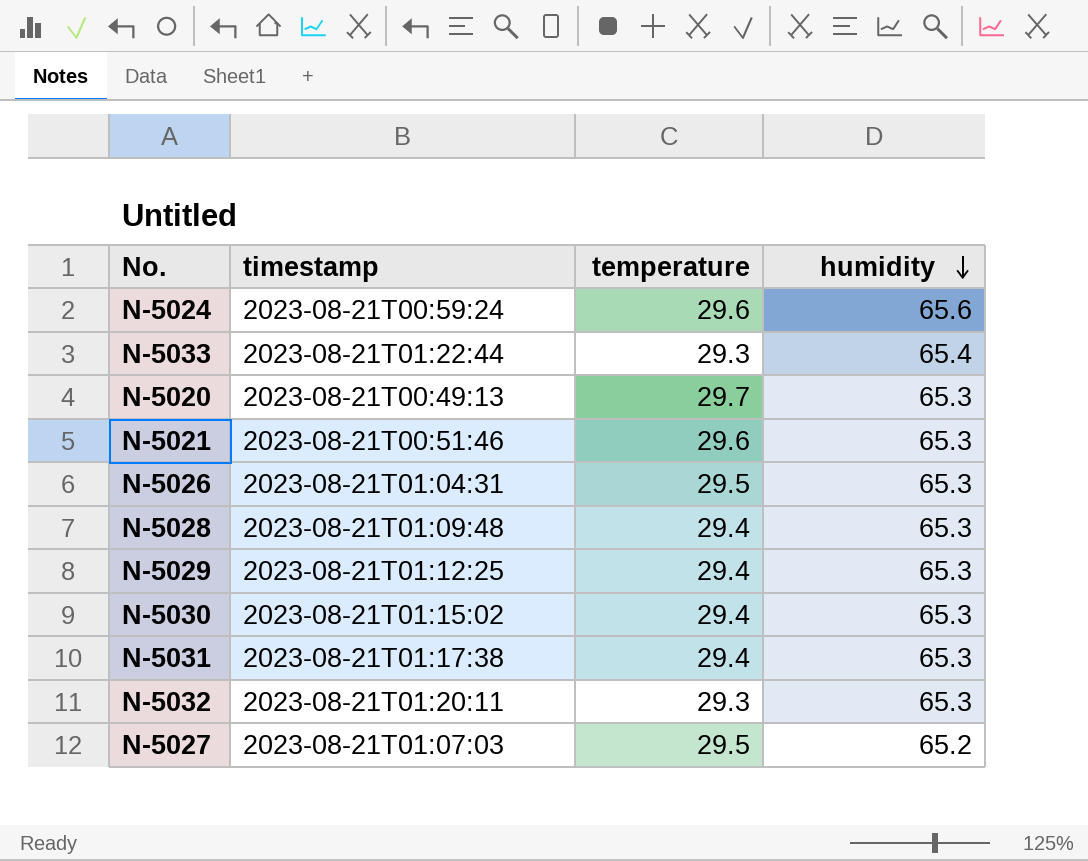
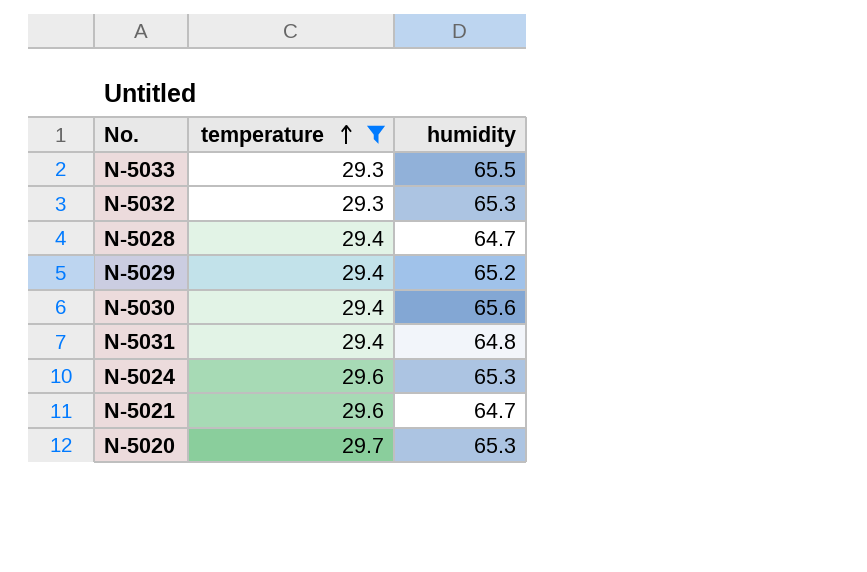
filter: none -> temperature != 29.5
row order: humidity descending -> temperature ascending
column timestamp | position: 2 -> none
N-5033 | humidity: 65.4 -> 65.5
N-5028 | humidity: 65.3 -> 64.7
N-5029 | humidity: 65.3 -> 65.2
N-5030 | humidity: 65.3 -> 65.6
N-5031 | humidity: 65.3 -> 64.8
N-5024 | humidity: 65.6 -> 65.3
N-5021 | humidity: 65.3 -> 64.7

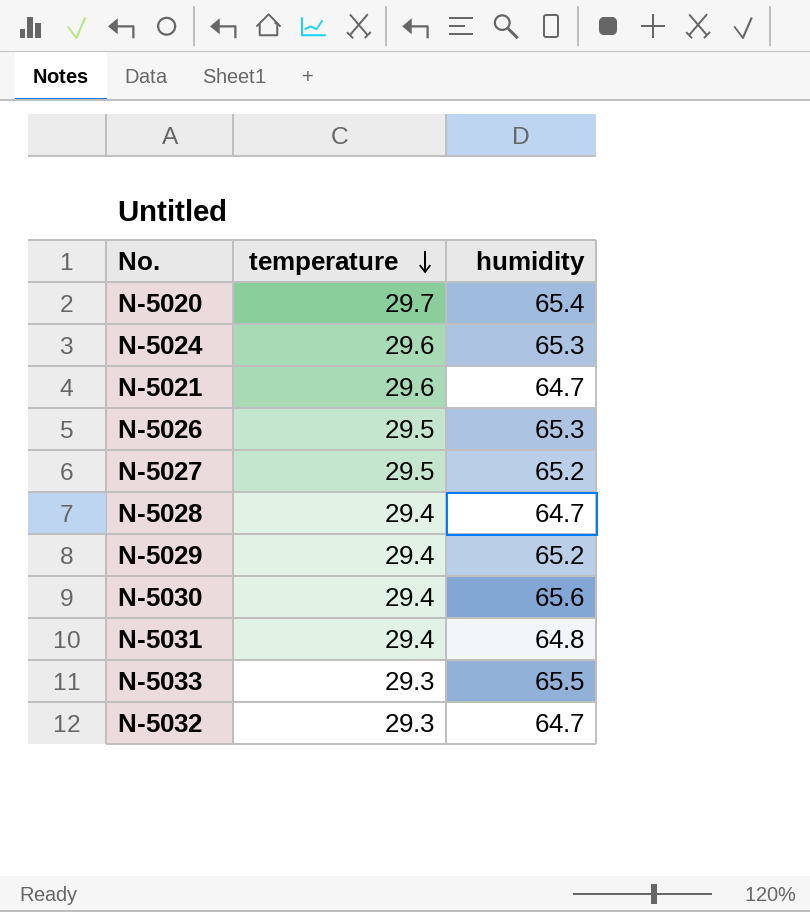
filter: temperature != 29.5 -> none
row order: temperature ascending -> temperature descending
N-5020 | humidity: 65.3 -> 65.4
N-5032 | humidity: 65.3 -> 64.7

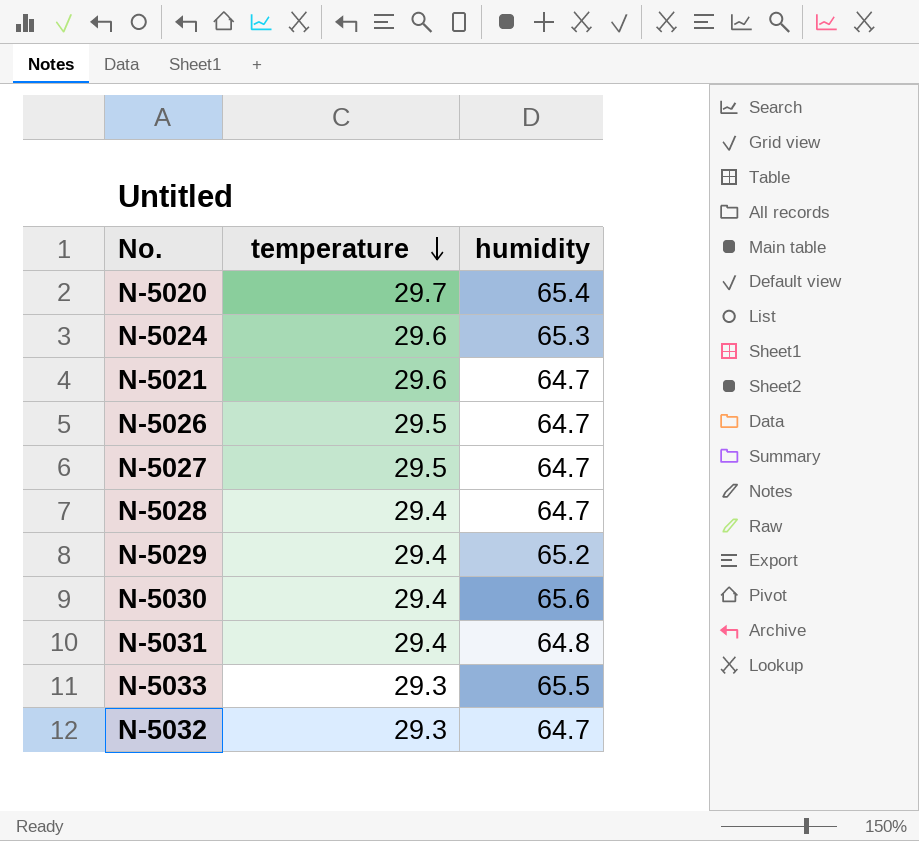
N-5026 | humidity: 65.3 -> 64.7
N-5027 | humidity: 65.2 -> 64.7

